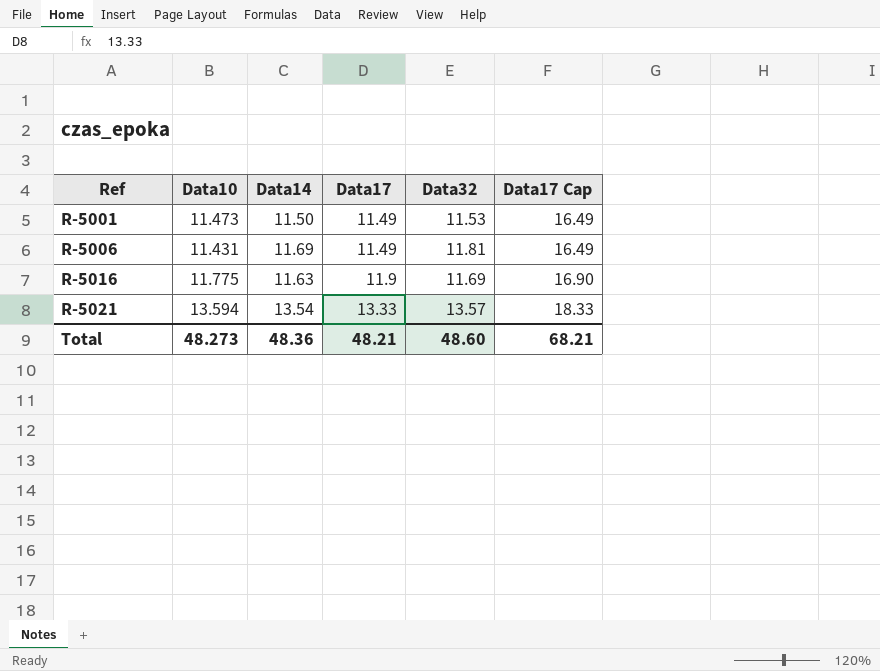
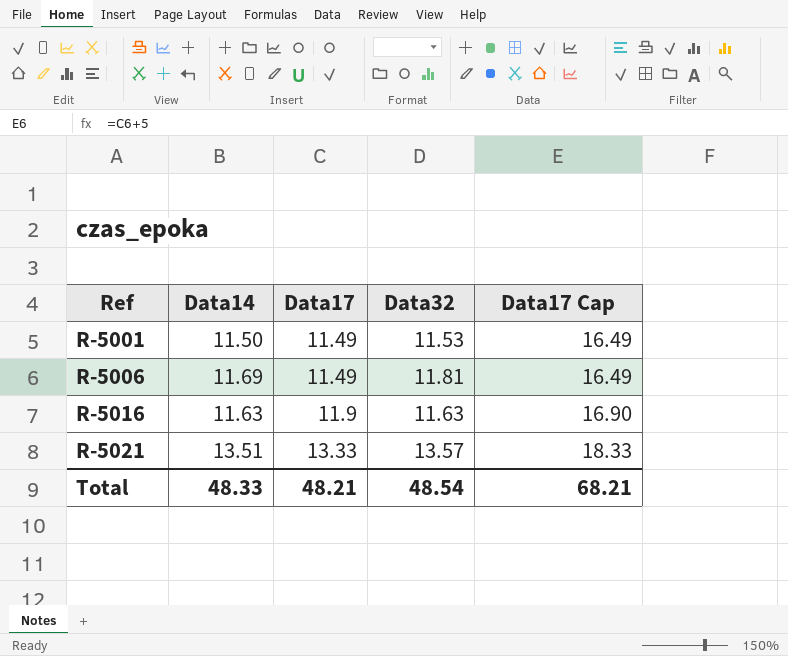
column Data10 | position: 2 -> none
R-5016 | Data32: 11.69 -> 11.63
R-5021 | Data14: 13.54 -> 13.51
Total | Data14: 48.36 -> 48.33
Total | Data32: 48.60 -> 48.54

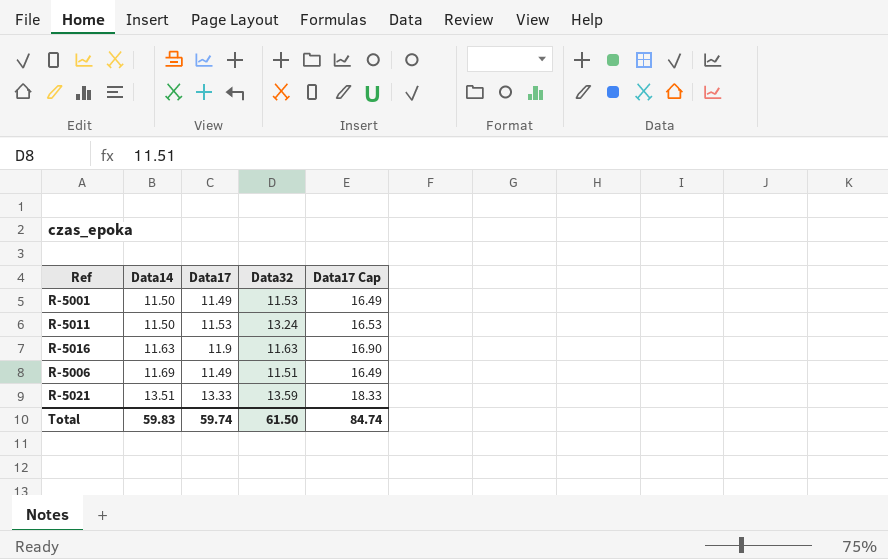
row order: Ref ascending -> Data14 ascending
row R-5011: none -> 11.50 | 11.53 | 13.24 | 16.53
R-5006 | Data32: 11.81 -> 11.51
R-5021 | Data32: 13.57 -> 13.59
Total | Data14: 48.33 -> 59.83
Total | Data17: 48.21 -> 59.74
Total | Data32: 48.54 -> 61.50
Total | Data17 Cap: 68.21 -> 84.74

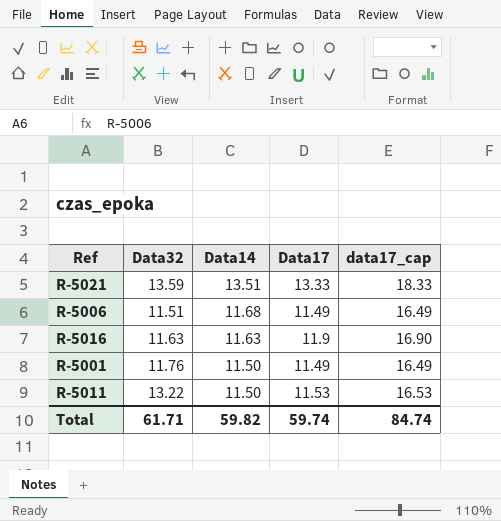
row order: Data14 ascending -> Data14 descending
column Data32 | position: 4 -> 2
column name: Data17 Cap -> data17_cap
R-5006 | Data14: 11.69 -> 11.68
R-5001 | Data32: 11.53 -> 11.76
R-5011 | Data32: 13.24 -> 13.22
Total | Data32: 61.50 -> 61.71
Total | Data14: 59.83 -> 59.82

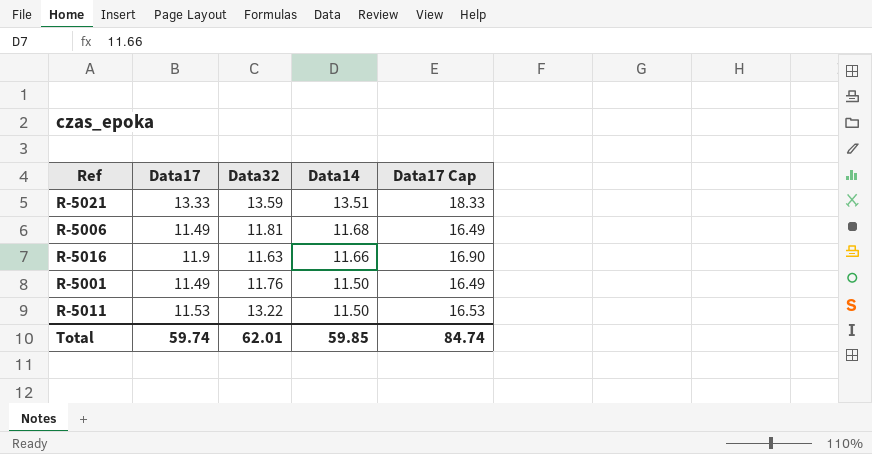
column Data17 | position: 4 -> 2
column name: data17_cap -> Data17 Cap
R-5006 | Data32: 11.51 -> 11.81
R-5016 | Data14: 11.63 -> 11.66
Total | Data32: 61.71 -> 62.01
Total | Data14: 59.82 -> 59.85

